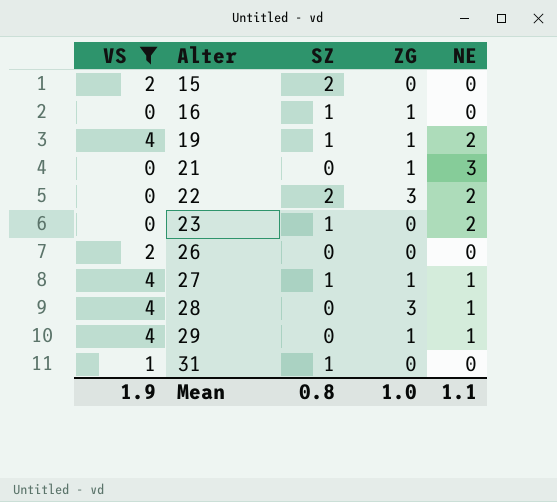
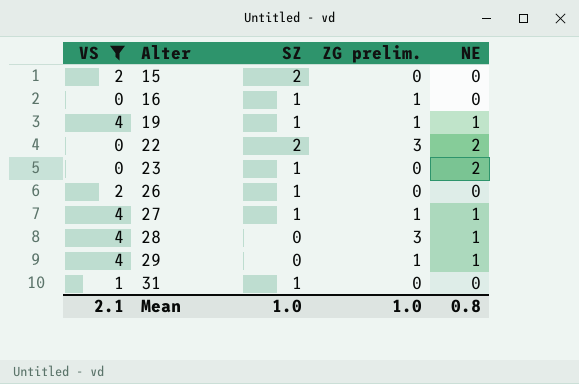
column name: ZG -> ZG prelim.
row 21: 0 | 0 | 1 | 3 -> none
19 | NE: 2 -> 1
26 | SZ: 0 -> 1
Mean | VS: 1.9 -> 2.1
Mean | SZ: 0.8 -> 1.0
Mean | NE: 1.1 -> 0.8

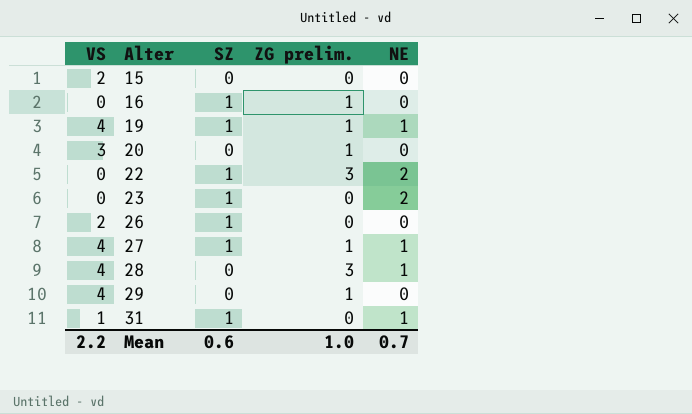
filter: VS != 3 -> none
15 | SZ: 2 -> 0
22 | SZ: 2 -> 1
29 | NE: 1 -> 0
31 | NE: 0 -> 1
Mean | VS: 2.1 -> 2.2
Mean | SZ: 1.0 -> 0.6
Mean | NE: 0.8 -> 0.7

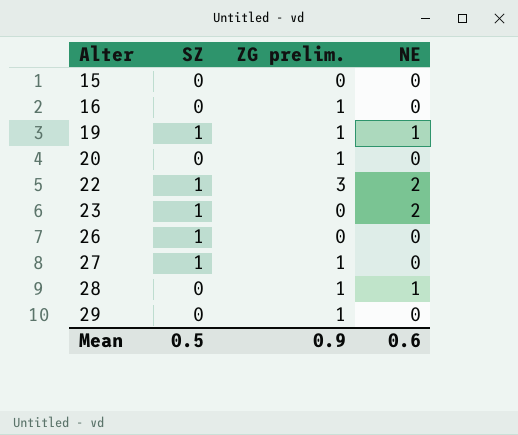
column VS | position: 1 -> none
row 31: 1 | 1 | 0 | 1 -> none
16 | SZ: 1 -> 0
27 | NE: 1 -> 0
28 | ZG prelim.: 3 -> 1
Mean | SZ: 0.6 -> 0.5
Mean | ZG prelim.: 1.0 -> 0.9
Mean | NE: 0.7 -> 0.6

